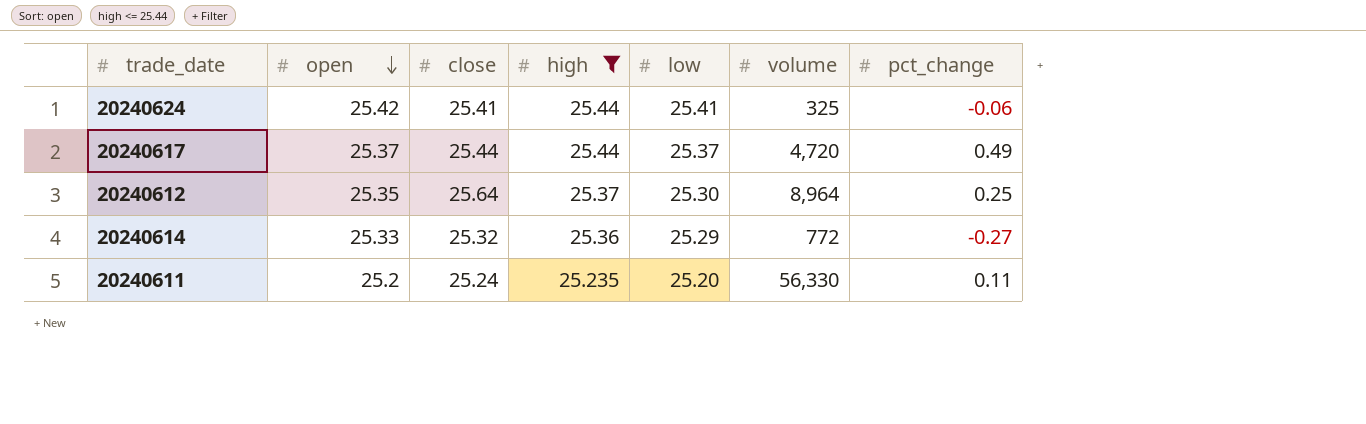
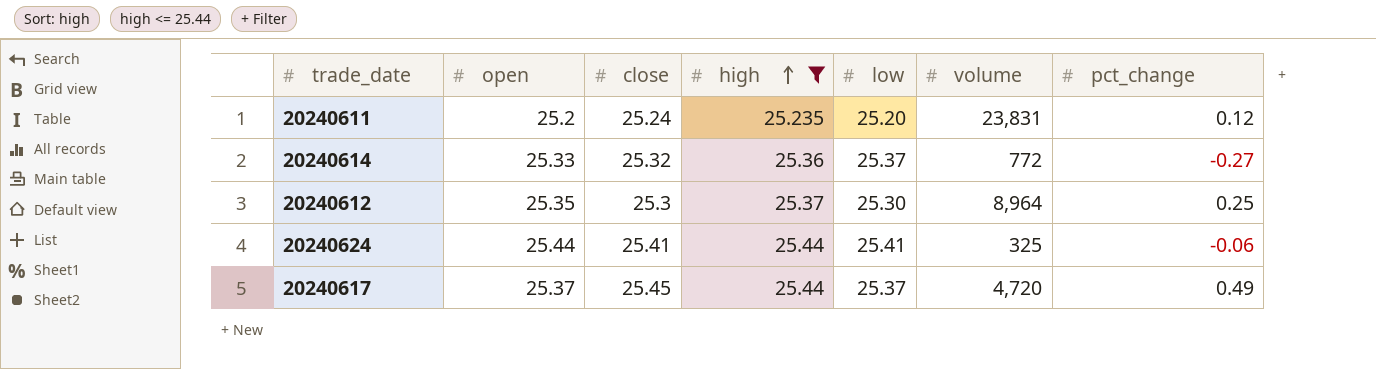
row order: open descending -> high ascending
20240611 | volume: 56,330 -> 23,831
20240611 | pct_change: 0.11 -> 0.12
20240614 | low: 25.29 -> 25.37
20240612 | close: 25.64 -> 25.3
20240624 | open: 25.42 -> 25.44
20240617 | close: 25.44 -> 25.45

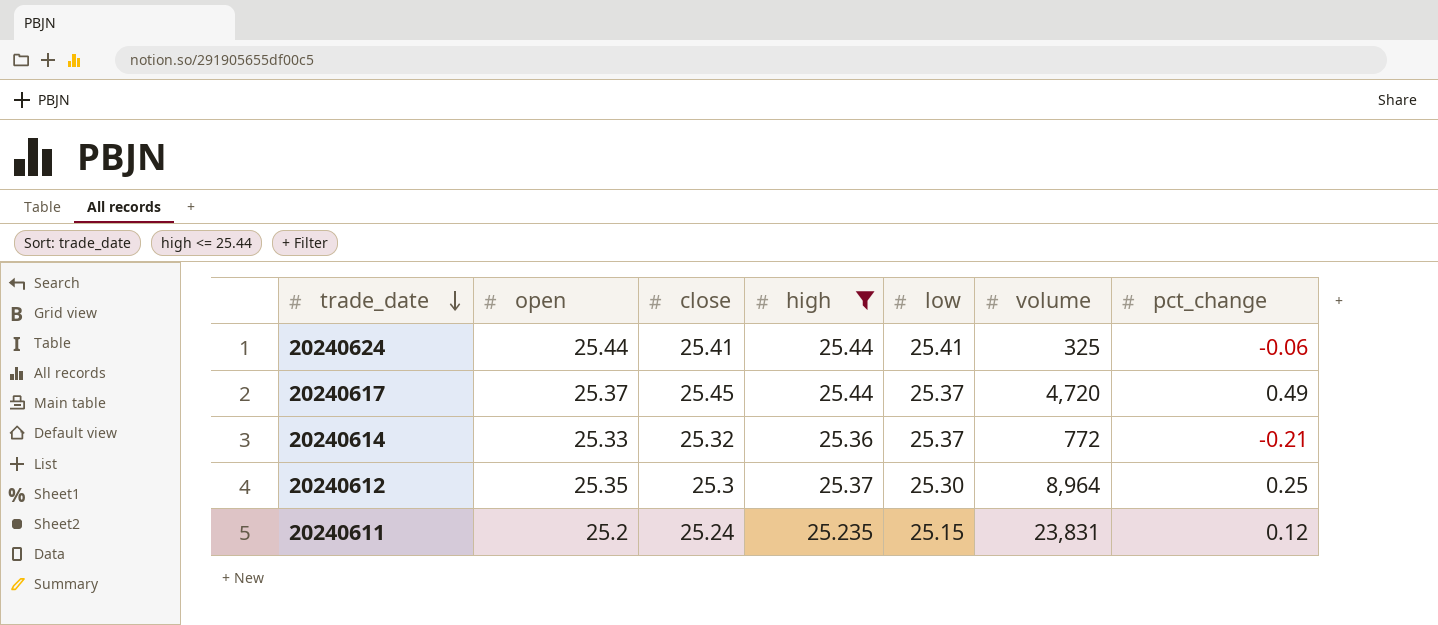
row order: high ascending -> trade_date descending
20240614 | pct_change: -0.27 -> -0.21
20240611 | low: 25.20 -> 25.15

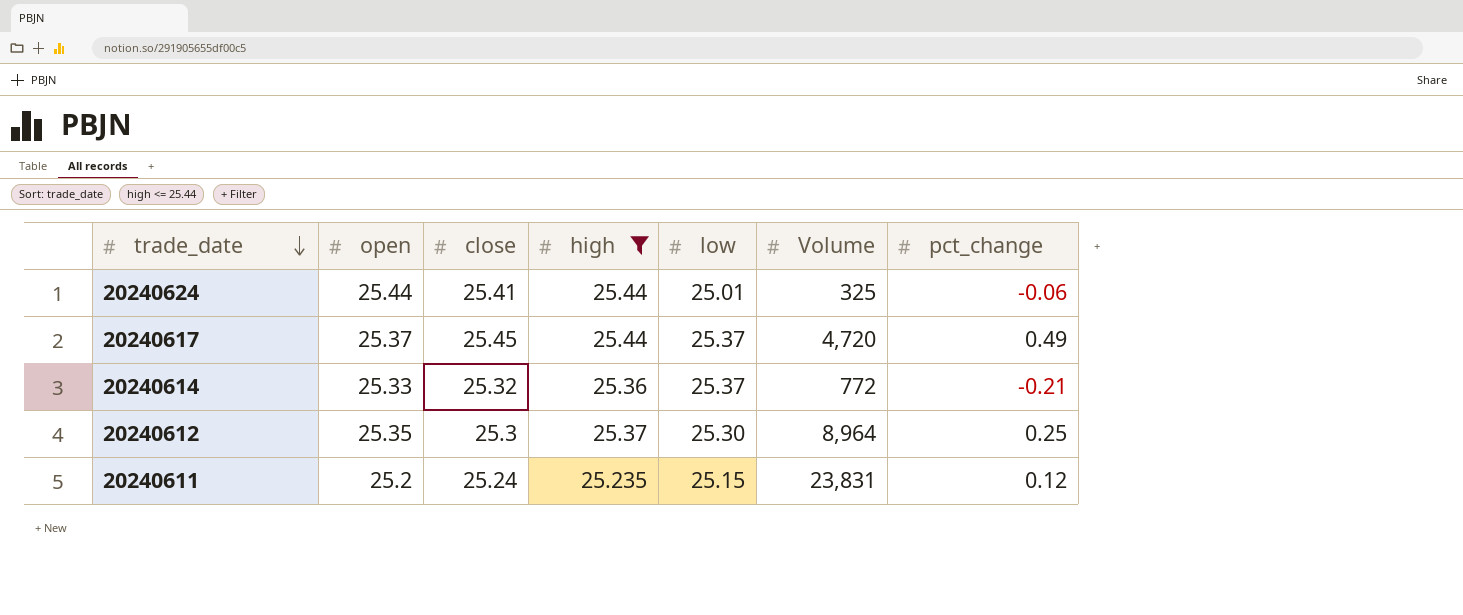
column name: volume -> Volume
20240624 | low: 25.41 -> 25.01

